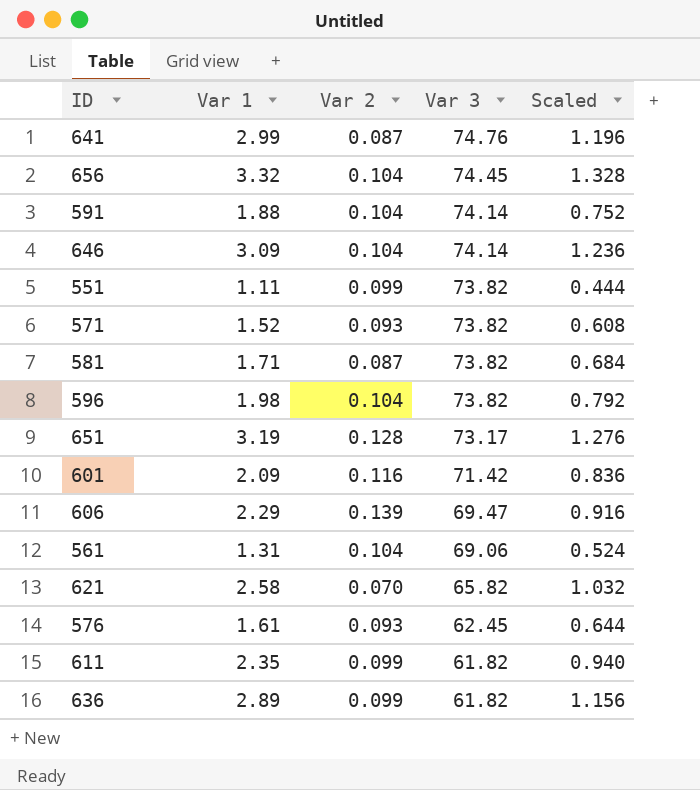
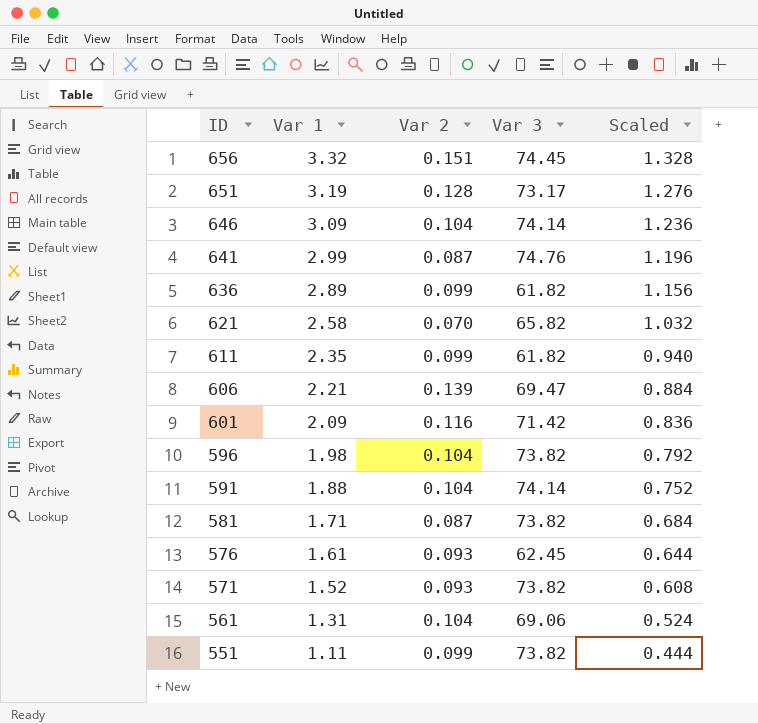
row order: Var 3 descending -> ID descending
656 | Var 2: 0.104 -> 0.151
606 | Var 1: 2.29 -> 2.21
606 | Scaled: 0.916 -> 0.884

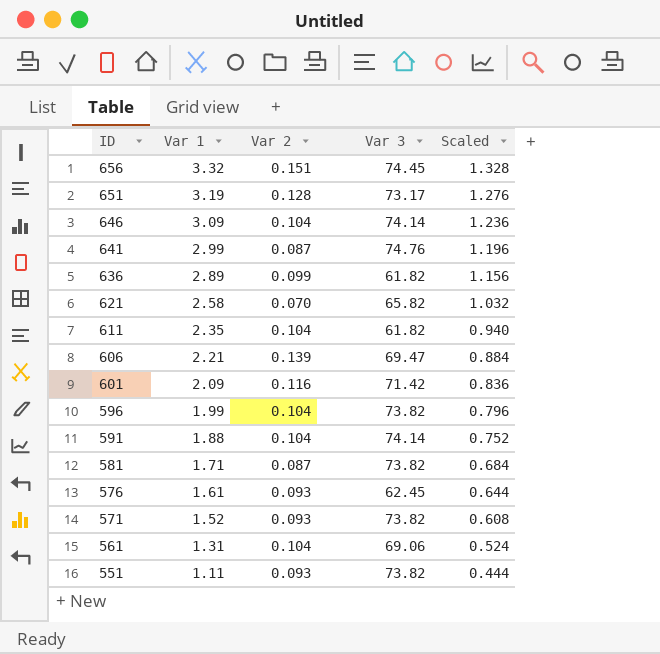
611 | Var 2: 0.099 -> 0.104
596 | Var 1: 1.98 -> 1.99
596 | Scaled: 0.792 -> 0.796
551 | Var 2: 0.099 -> 0.093

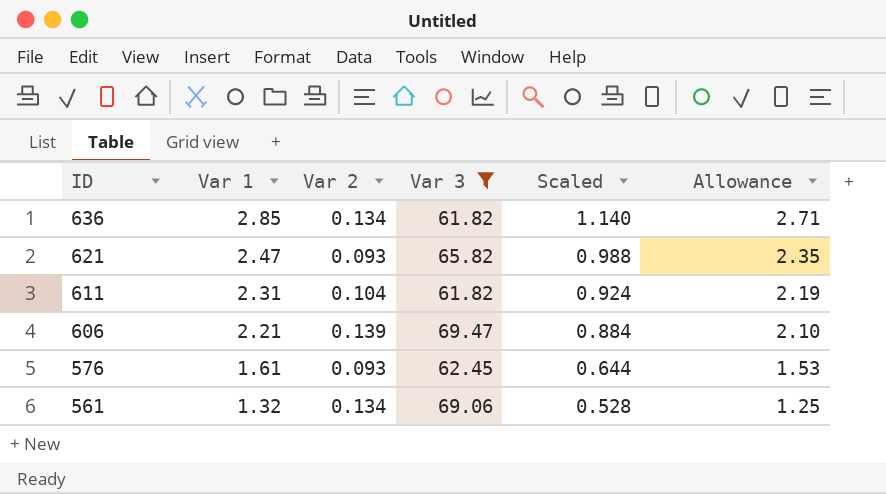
filter: none -> Var 3 <= 69.47
column Allowance | formula: none -> [Var 1] * 0.95
636 | Var 1: 2.89 -> 2.85
636 | Var 2: 0.099 -> 0.134
636 | Scaled: 1.156 -> 1.140
621 | Var 1: 2.58 -> 2.47
621 | Var 2: 0.070 -> 0.093
621 | Scaled: 1.032 -> 0.988
611 | Var 1: 2.35 -> 2.31
611 | Scaled: 0.940 -> 0.924
561 | Var 1: 1.31 -> 1.32
561 | Var 2: 0.104 -> 0.134
561 | Scaled: 0.524 -> 0.528

